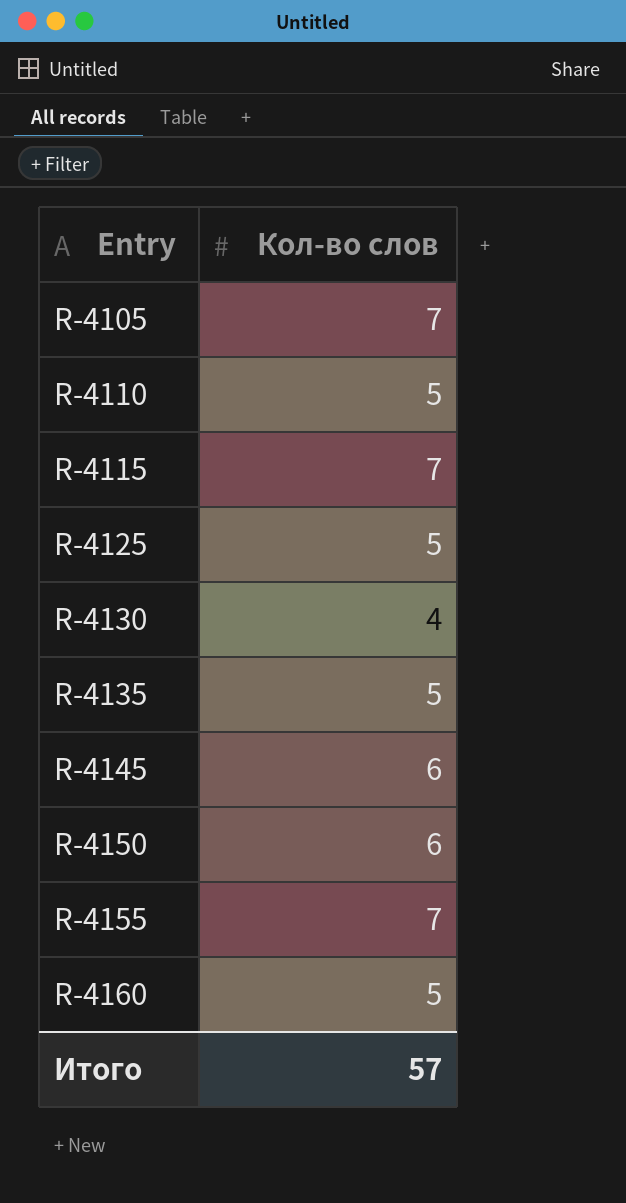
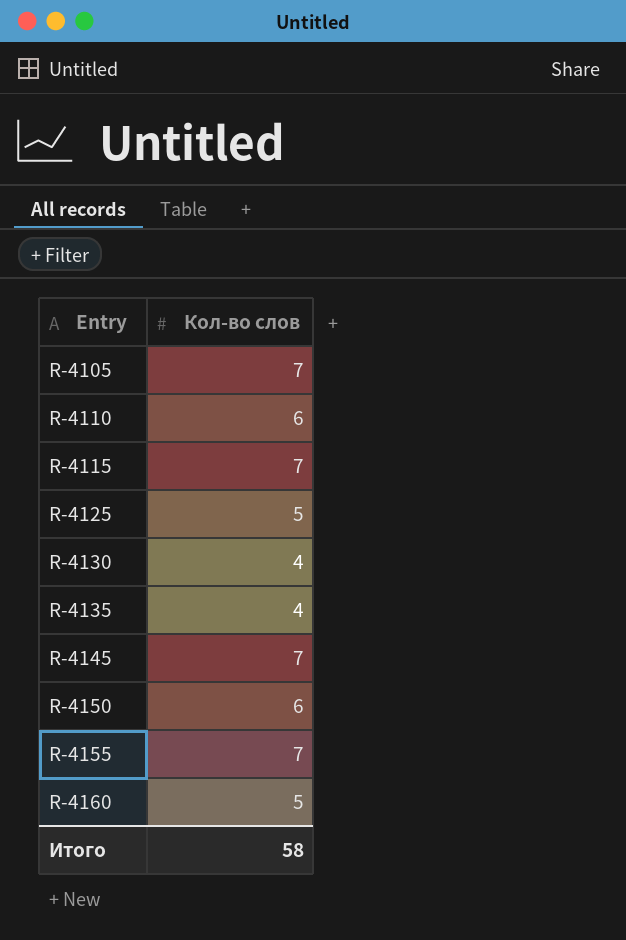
R-4110 | Кол-во слов: 5 -> 6
R-4135 | Кол-во слов: 5 -> 4
R-4145 | Кол-во слов: 6 -> 7
Итого | Кол-во слов: 57 -> 58

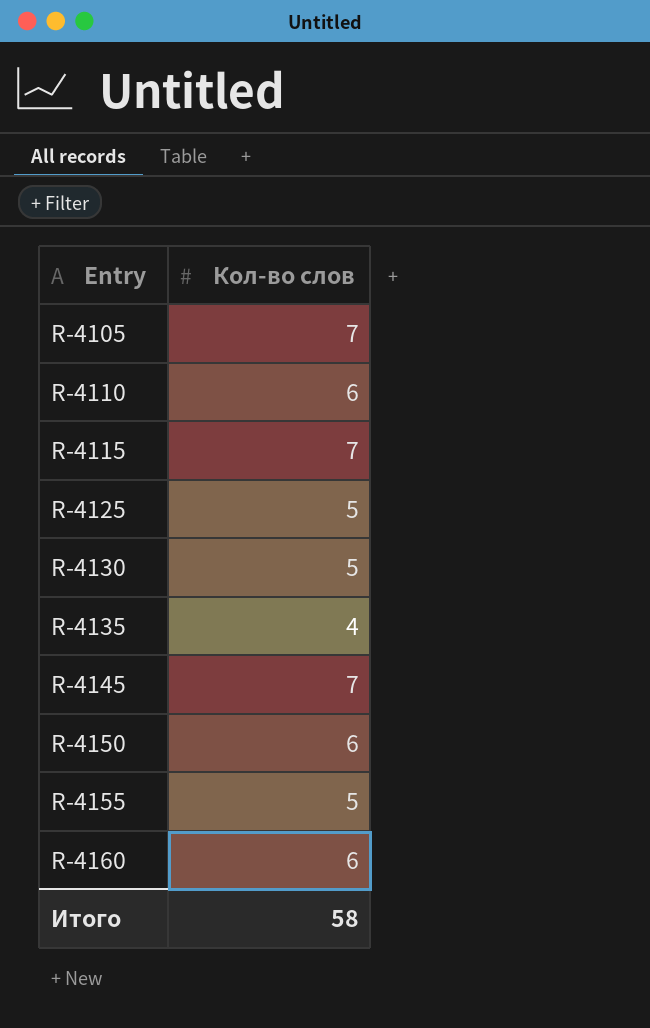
R-4130 | Кол-во слов: 4 -> 5
R-4155 | Кол-во слов: 7 -> 5
R-4160 | Кол-во слов: 5 -> 6

